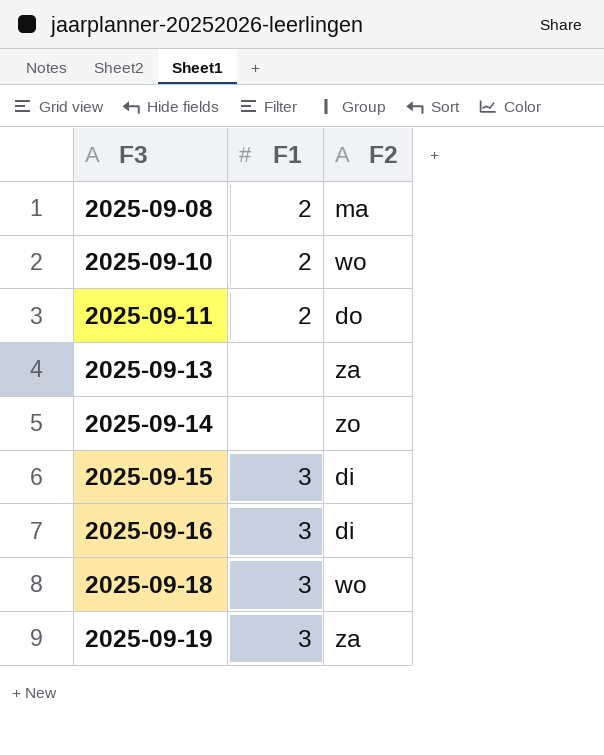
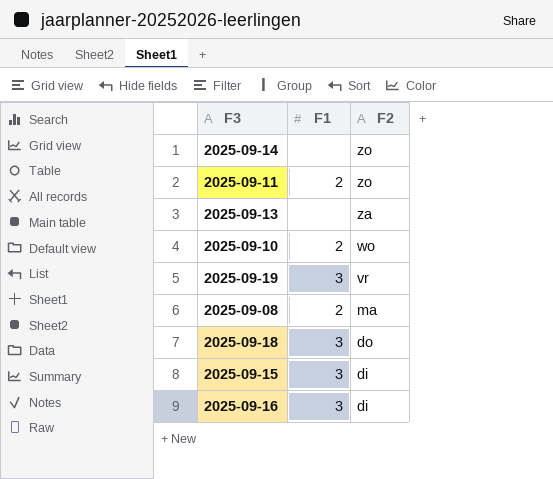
row order: F3 ascending -> F2 descending
2025-09-11 | F2: do -> zo
2025-09-19 | F2: za -> vr
2025-09-18 | F2: wo -> do

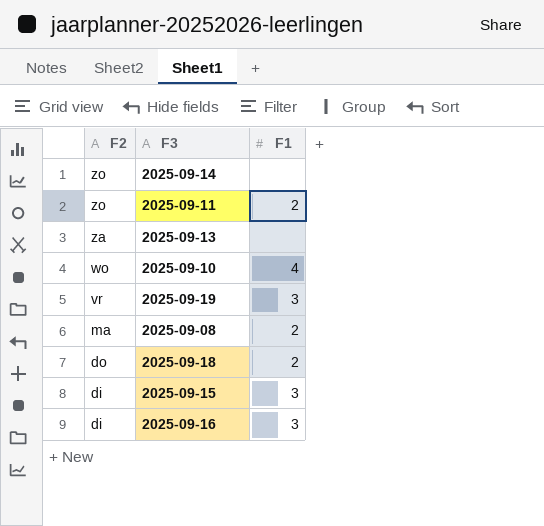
column F2 | position: 3 -> 1
2025-09-10 | F1: 2 -> 4
2025-09-18 | F1: 3 -> 2

